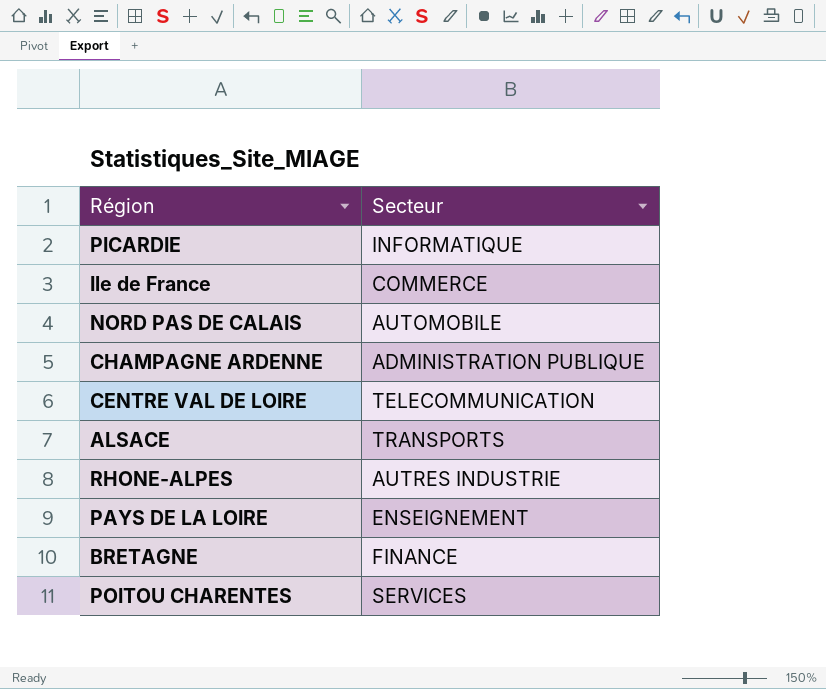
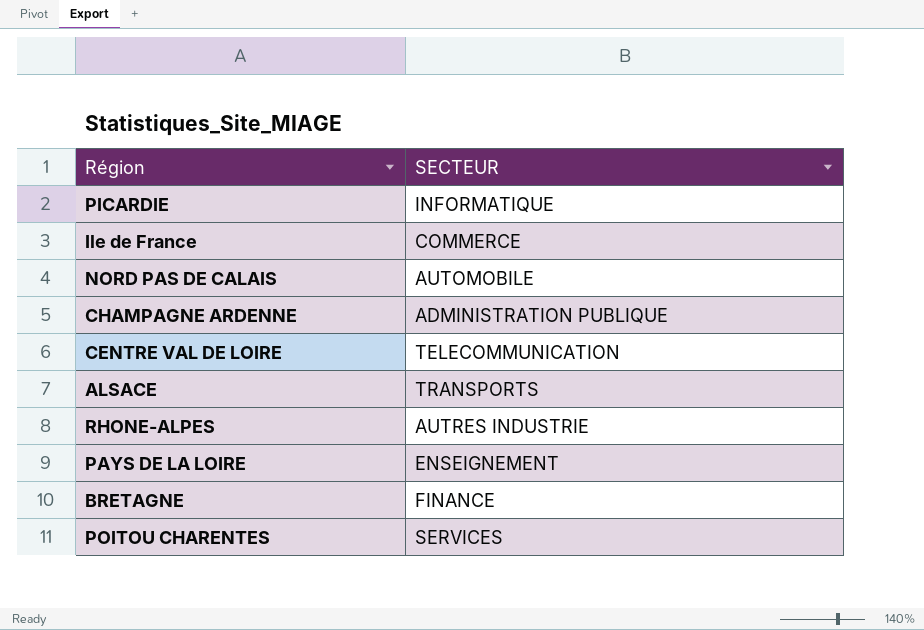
column name: Secteur -> SECTEUR

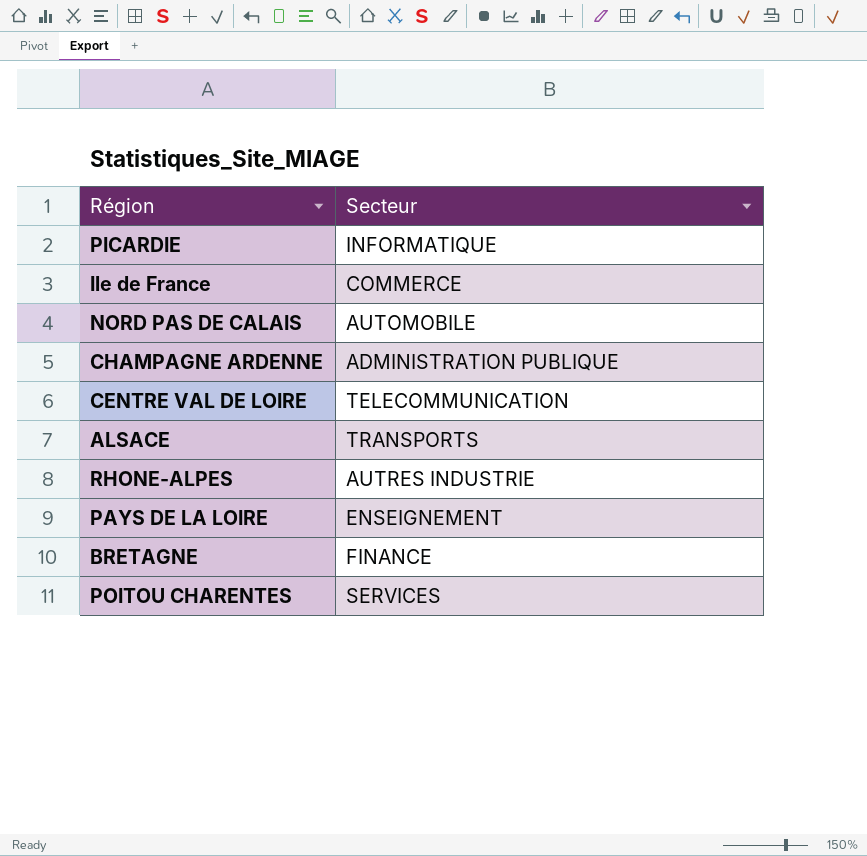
column name: SECTEUR -> Secteur

